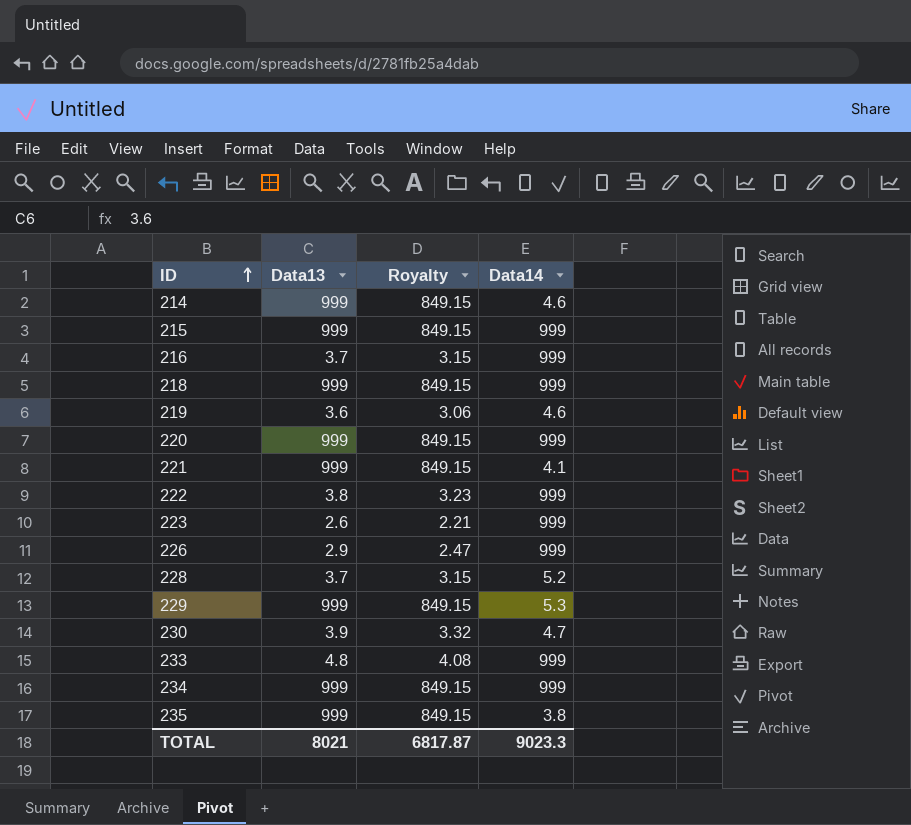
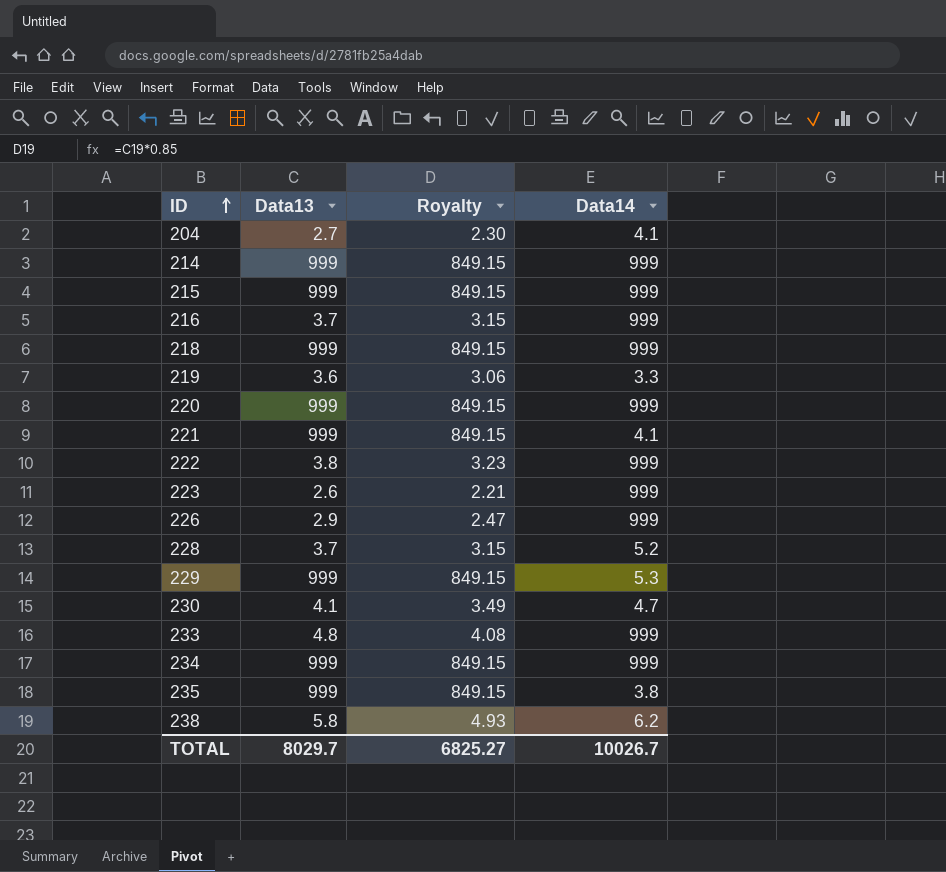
row 204: none -> 2.7 | 2.30 | 4.1
214 | Data14: 4.6 -> 999
219 | Data14: 4.6 -> 3.3
230 | Data13: 3.9 -> 4.1
230 | Royalty: 3.32 -> 3.49
row 238: none -> 5.8 | 4.93 | 6.2
TOTAL | Data13: 8021 -> 8029.7
TOTAL | Royalty: 6817.87 -> 6825.27
TOTAL | Data14: 9023.3 -> 10026.7

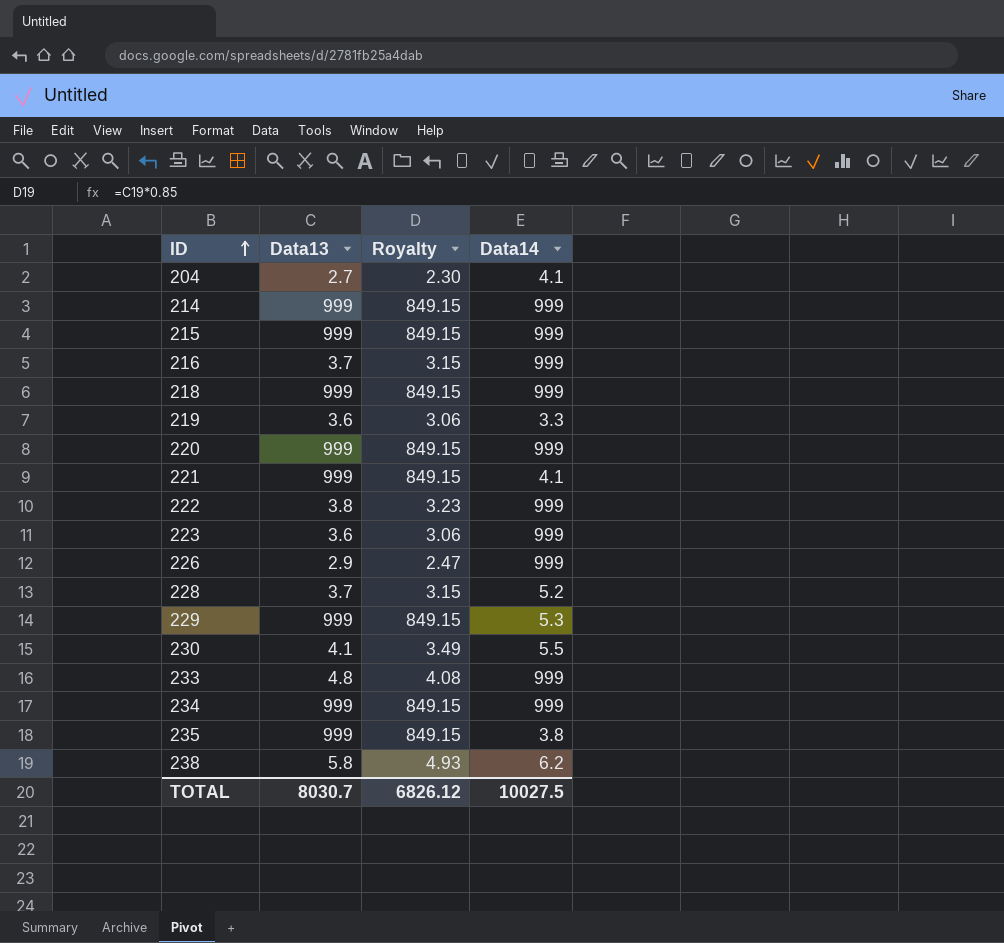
223 | Data13: 2.6 -> 3.6
223 | Royalty: 2.21 -> 3.06
230 | Data14: 4.7 -> 5.5
TOTAL | Data13: 8029.7 -> 8030.7
TOTAL | Royalty: 6825.27 -> 6826.12
TOTAL | Data14: 10026.7 -> 10027.5

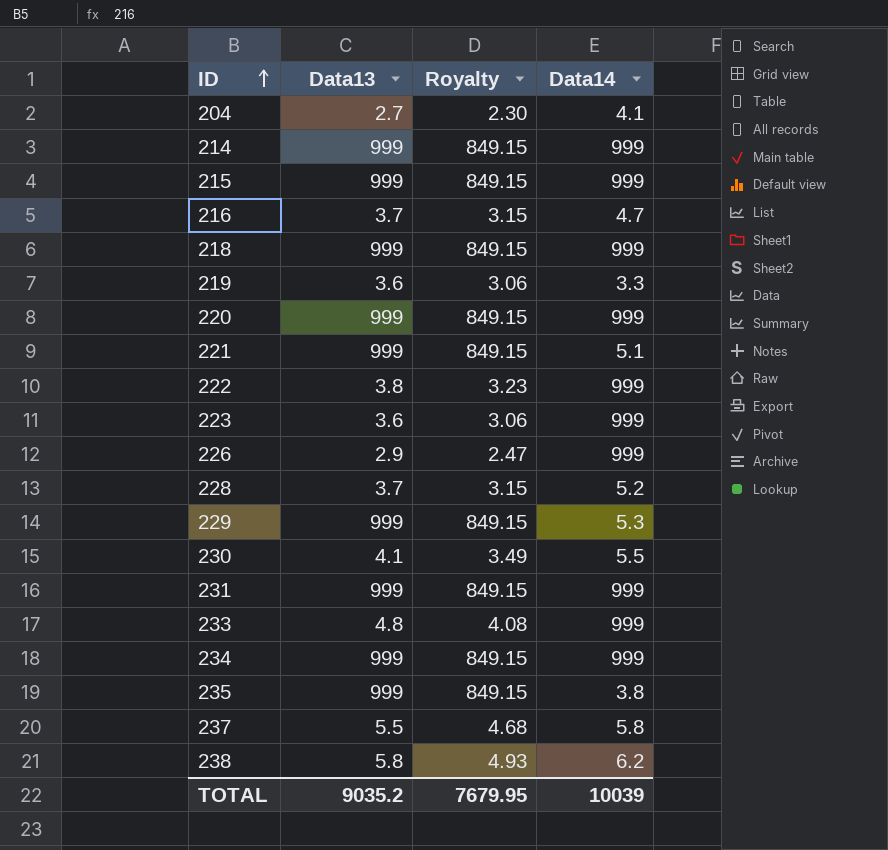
216 | Data14: 999 -> 4.7
221 | Data14: 4.1 -> 5.1
row 231: none -> 999 | 849.15 | 999
row 237: none -> 5.5 | 4.68 | 5.8
TOTAL | Data13: 8030.7 -> 9035.2
TOTAL | Royalty: 6826.12 -> 7679.95
TOTAL | Data14: 10027.5 -> 10039

